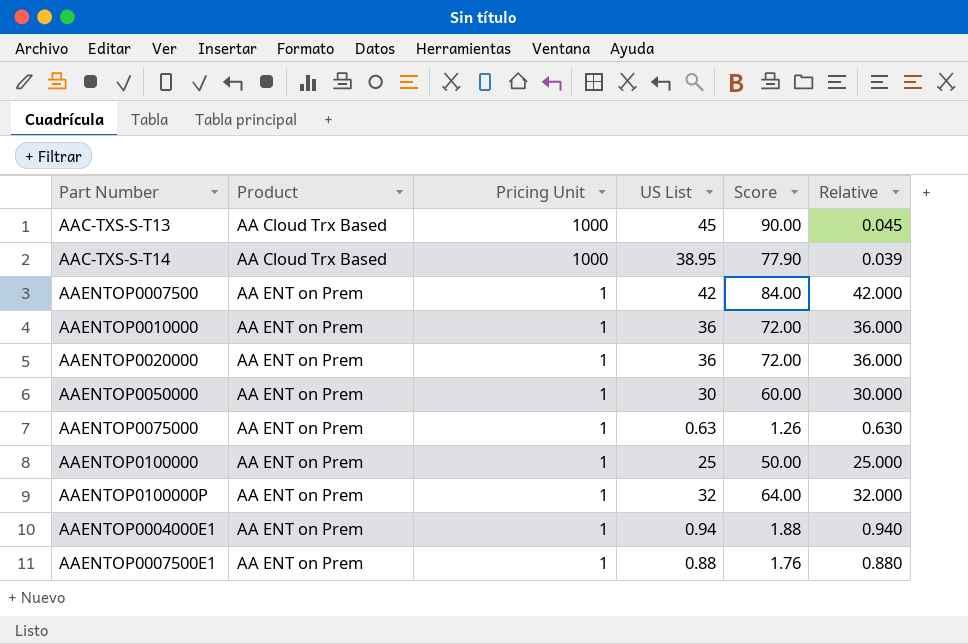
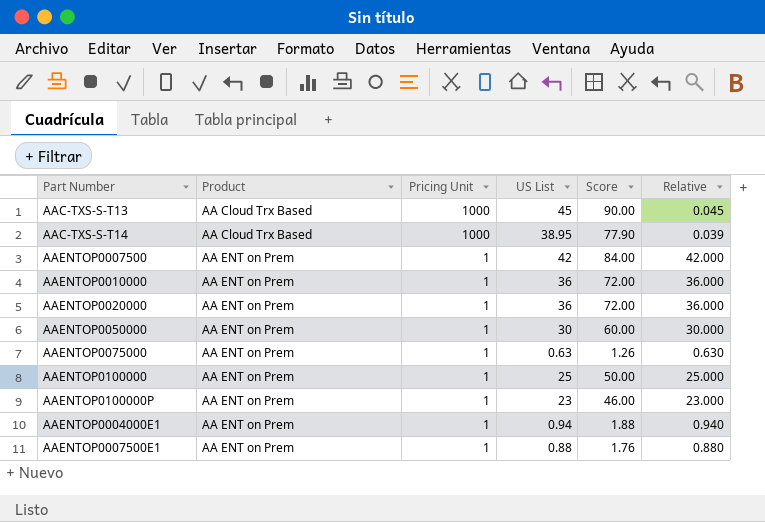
AAENTOP0100000P | US List: 32 -> 23
AAENTOP0100000P | Score: 64.00 -> 46.00
AAENTOP0100000P | Relative: 32.000 -> 23.000

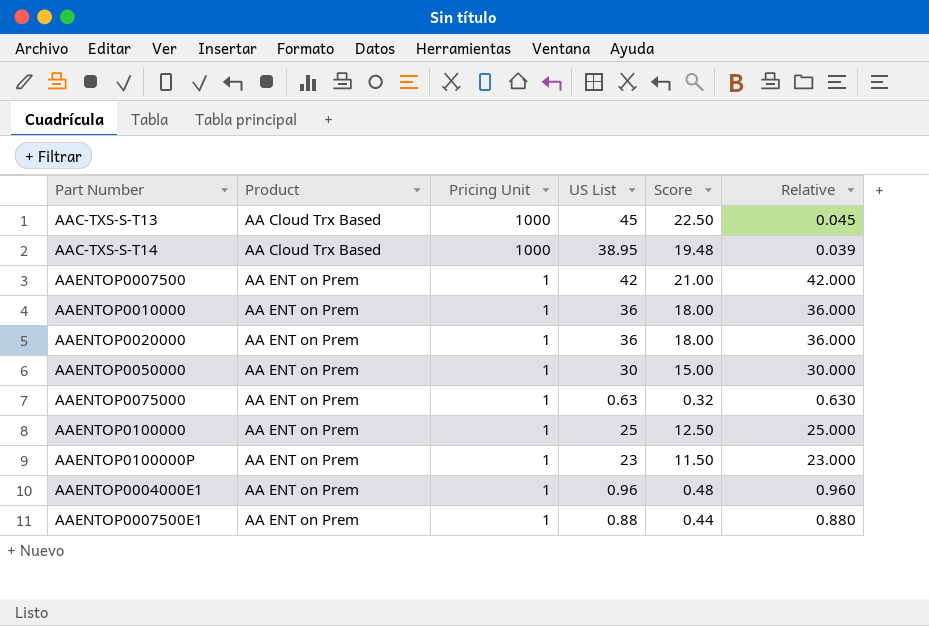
column Score | formula: [US List] * 2 -> [US List] * 0.5
AAENTOP0004000E1 | US List: 0.94 -> 0.96
AAENTOP0004000E1 | Relative: 0.940 -> 0.960

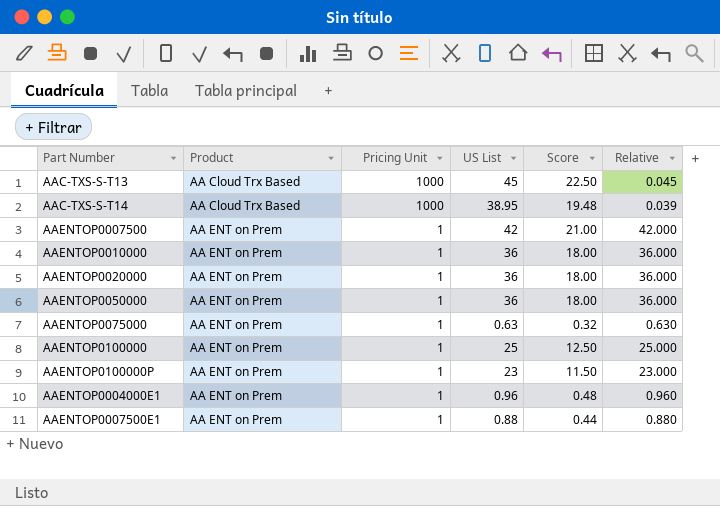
AAENTOP0050000 | US List: 30 -> 36
AAENTOP0050000 | Score: 15.00 -> 18.00
AAENTOP0050000 | Relative: 30.000 -> 36.000

